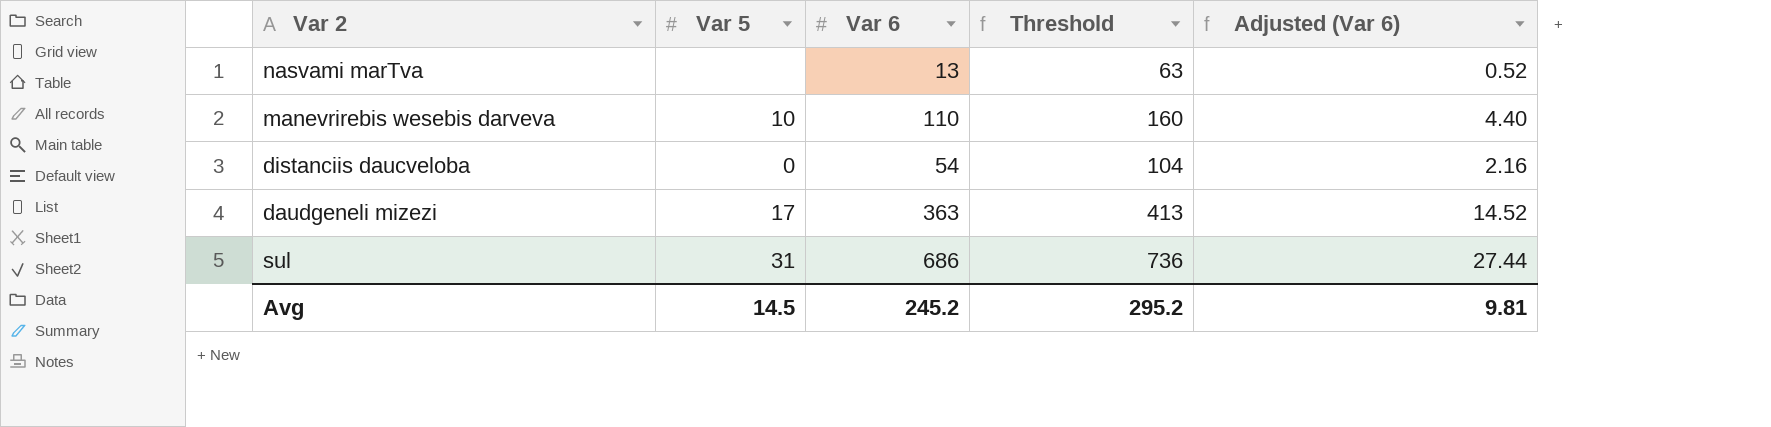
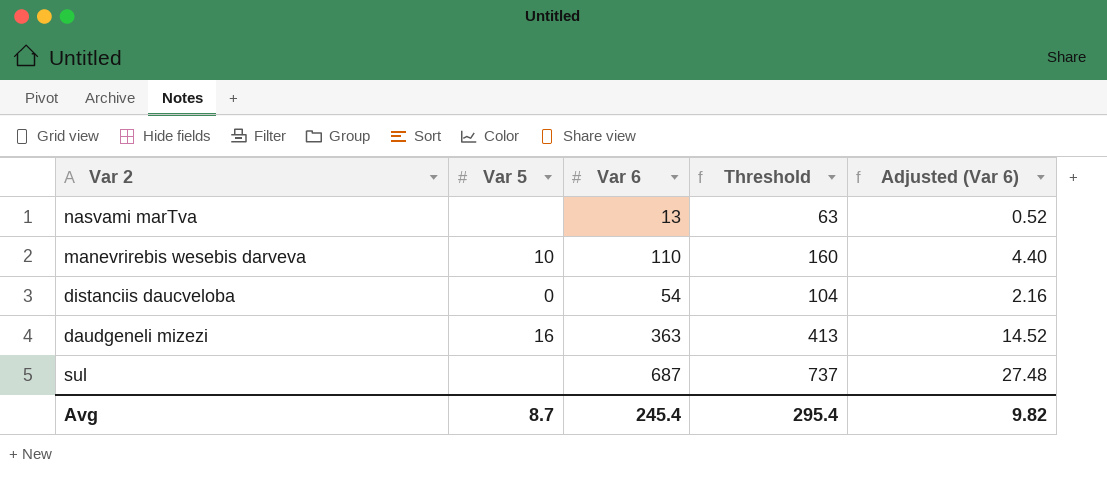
daudgeneli mizezi | Var 5: 17 -> 16
sul | Var 5: 31 -> none
sul | Var 6: 686 -> 687
sul | Threshold: 736 -> 737
sul | Adjusted (Var 6): 27.44 -> 27.48
Avg | Var 5: 14.5 -> 8.7
Avg | Var 6: 245.2 -> 245.4
Avg | Threshold: 295.2 -> 295.4
Avg | Adjusted (Var 6): 9.81 -> 9.82

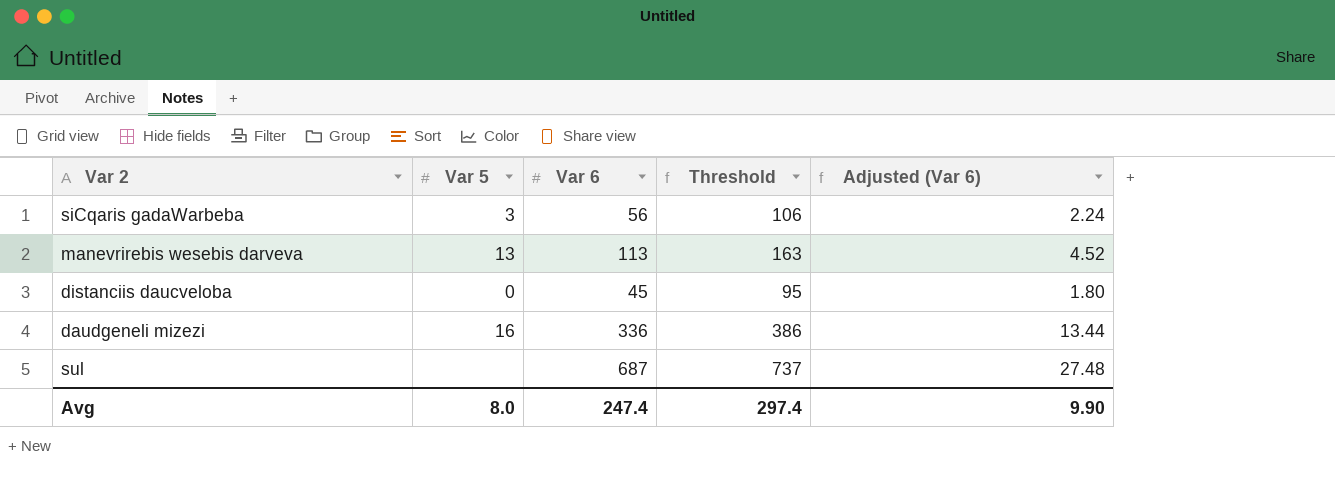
row nasvami marTva: none | 13 | 63 | 0.52 -> none
row siCqaris gadaWarbeba: none -> 3 | 56 | 106 | 2.24
manevrirebis wesebis darveva | Var 5: 10 -> 13
manevrirebis wesebis darveva | Var 6: 110 -> 113
manevrirebis wesebis darveva | Threshold: 160 -> 163
manevrirebis wesebis darveva | Adjusted (Var 6): 4.40 -> 4.52
distanciis daucveloba | Var 6: 54 -> 45
distanciis daucveloba | Threshold: 104 -> 95
distanciis daucveloba | Adjusted (Var 6): 2.16 -> 1.80
daudgeneli mizezi | Var 6: 363 -> 336
daudgeneli mizezi | Threshold: 413 -> 386
daudgeneli mizezi | Adjusted (Var 6): 14.52 -> 13.44
Avg | Var 5: 8.7 -> 8.0
Avg | Var 6: 245.4 -> 247.4
Avg | Threshold: 295.4 -> 297.4
Avg | Adjusted (Var 6): 9.82 -> 9.90

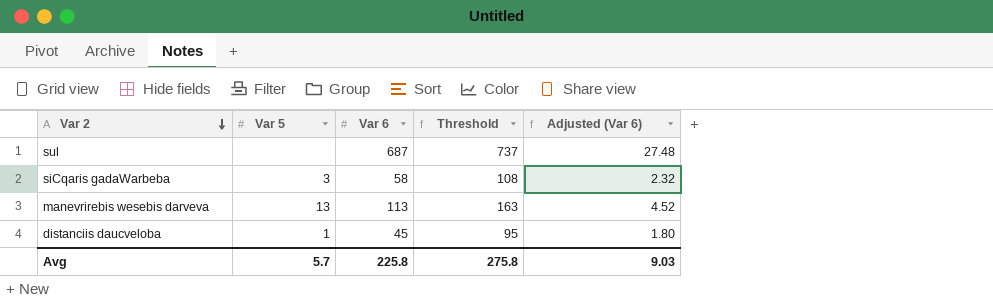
row order: none -> Var 2 descending
row daudgeneli mizezi: 16 | 336 | 386 | 13.44 -> none
siCqaris gadaWarbeba | Var 6: 56 -> 58
siCqaris gadaWarbeba | Threshold: 106 -> 108
siCqaris gadaWarbeba | Adjusted (Var 6): 2.24 -> 2.32
distanciis daucveloba | Var 5: 0 -> 1
Avg | Var 5: 8.0 -> 5.7
Avg | Var 6: 247.4 -> 225.8
Avg | Threshold: 297.4 -> 275.8
Avg | Adjusted (Var 6): 9.90 -> 9.03

